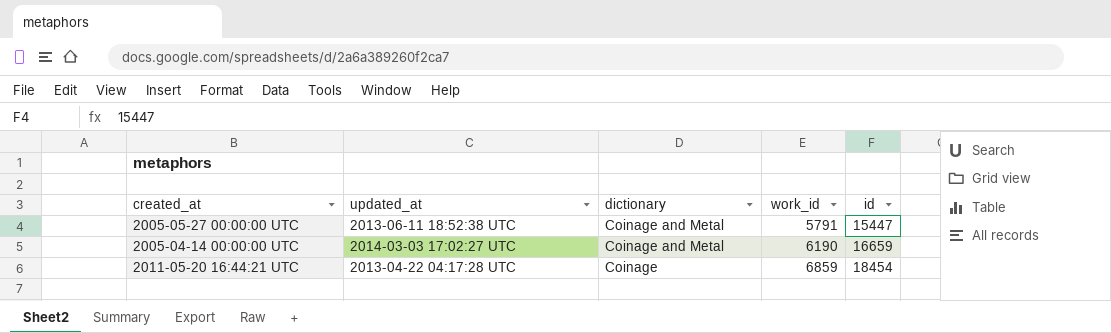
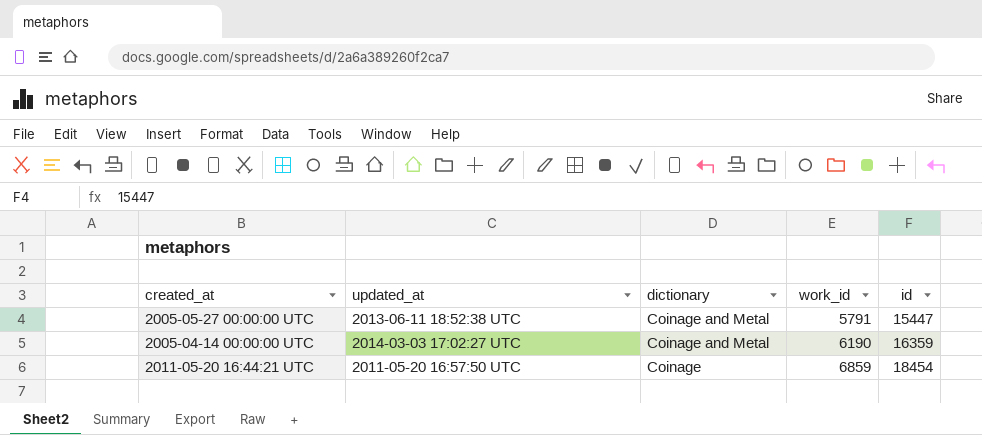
2005-04-14 00:00:00 UTC | id: 16659 -> 16359
2011-05-20 16:44:21 UTC | updated_at: 2013-04-22 04:17:28 UTC -> 2011-05-20 16:57:50 UTC

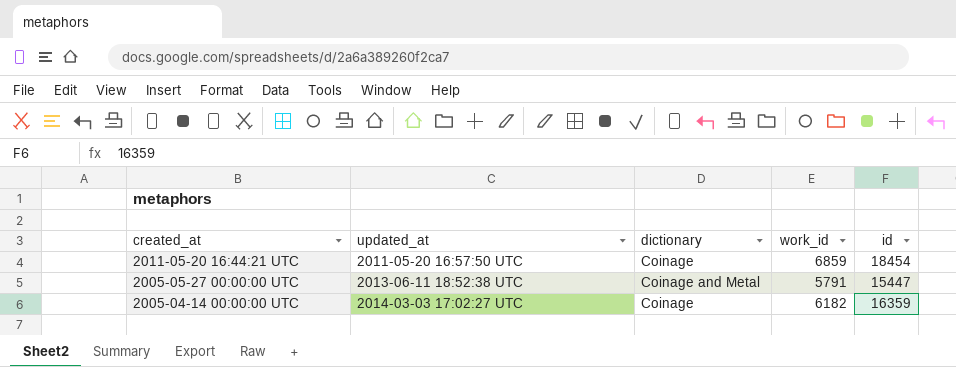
row order: dictionary descending -> created_at descending
2005-04-14 00:00:00 UTC | dictionary: Coinage and Metal -> Coinage
2005-04-14 00:00:00 UTC | work_id: 6190 -> 6182

